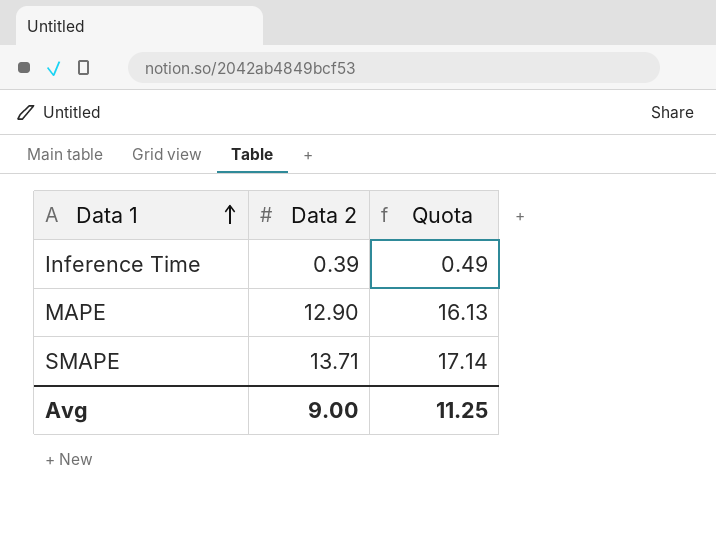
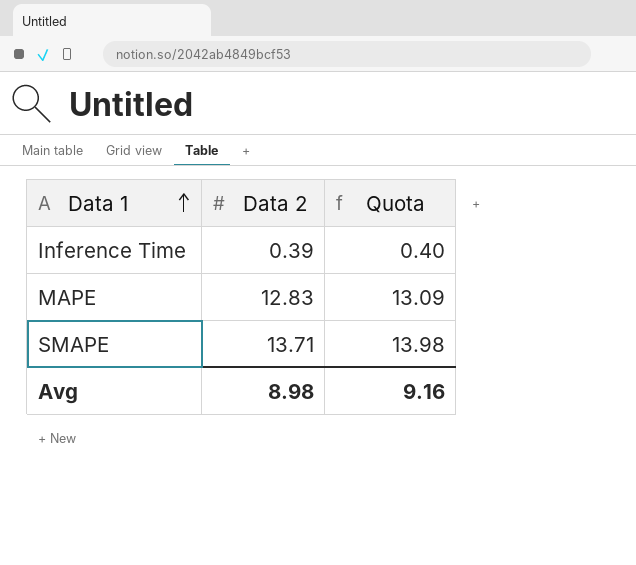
column Quota | formula: [Data 2] * 1.25 -> [Data 2] * 1.02
MAPE | Data 2: 12.90 -> 12.83
Avg | Data 2: 9.00 -> 8.98
Avg | Quota: 11.25 -> 9.16

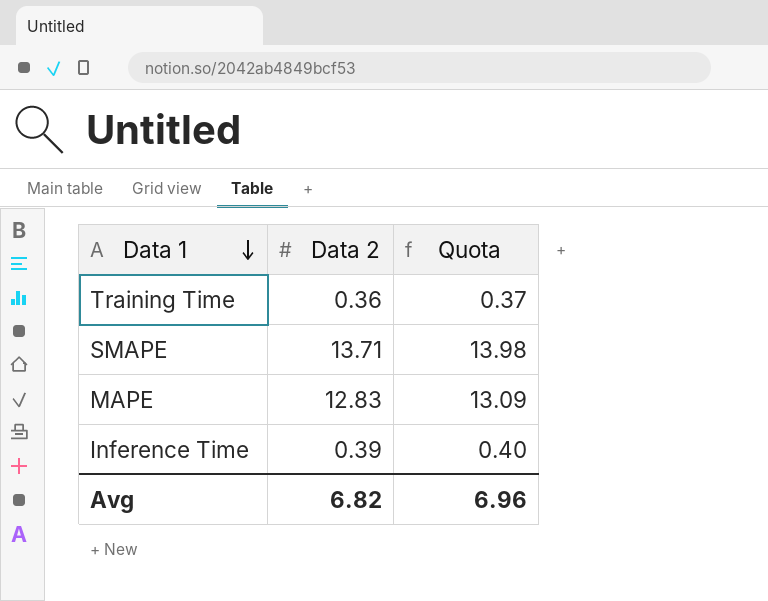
row order: Data 1 ascending -> Data 1 descending
row Training Time: none -> 0.36 | 0.37
Avg | Data 2: 8.98 -> 6.82
Avg | Quota: 9.16 -> 6.96

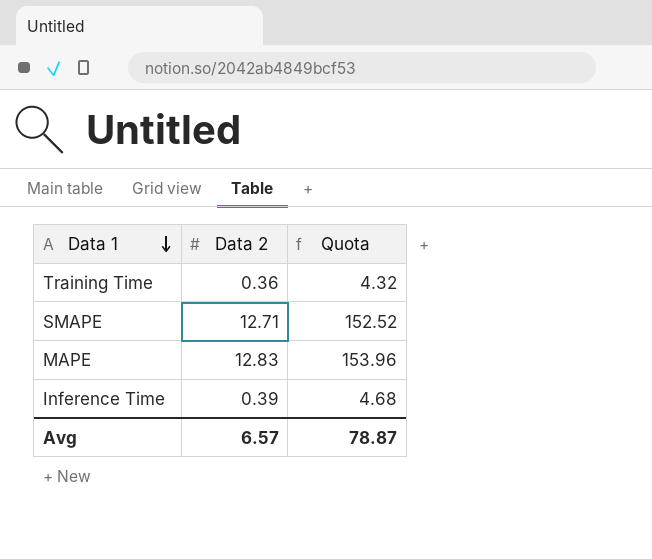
column Quota | formula: [Data 2] * 1.02 -> [Data 2] * 12
SMAPE | Data 2: 13.71 -> 12.71
Avg | Data 2: 6.82 -> 6.57
Avg | Quota: 6.96 -> 78.87

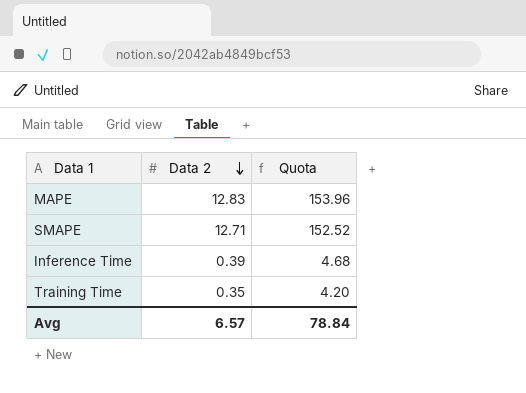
row order: Data 1 descending -> Data 2 descending
Training Time | Data 2: 0.36 -> 0.35
Training Time | Quota: 4.32 -> 4.20
Avg | Quota: 78.87 -> 78.84

